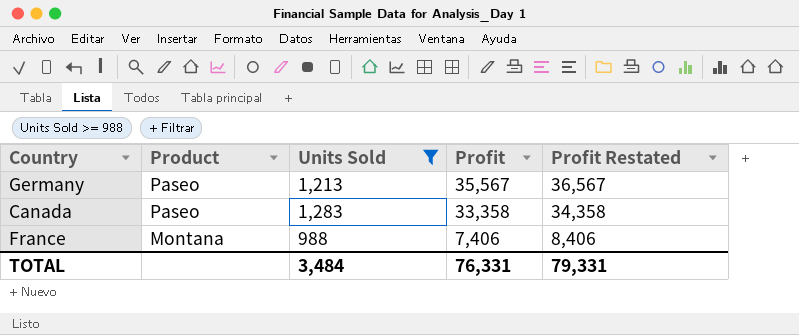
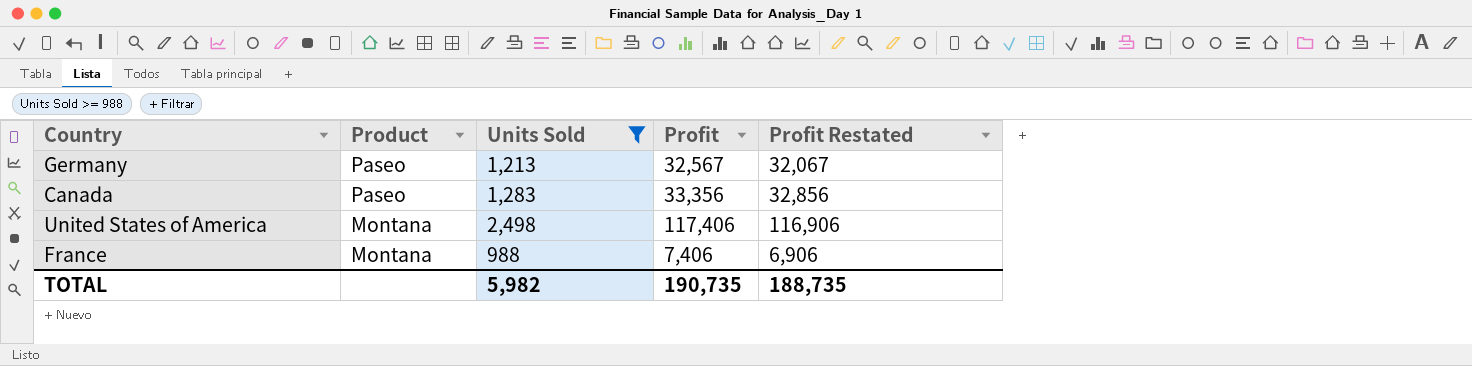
column Profit Restated | formula: [Profit] + 1000 -> [Profit] - 500
Germany | Profit: 35,567 -> 32,567
Canada | Profit: 33,358 -> 33,356
row United States of America: none -> Montana | 2,498 | 117,406 | 116,906
TOTAL | Units Sold: 3,484 -> 5,982
TOTAL | Profit: 76,331 -> 190,735
TOTAL | Profit Restated: 79,331 -> 188,735

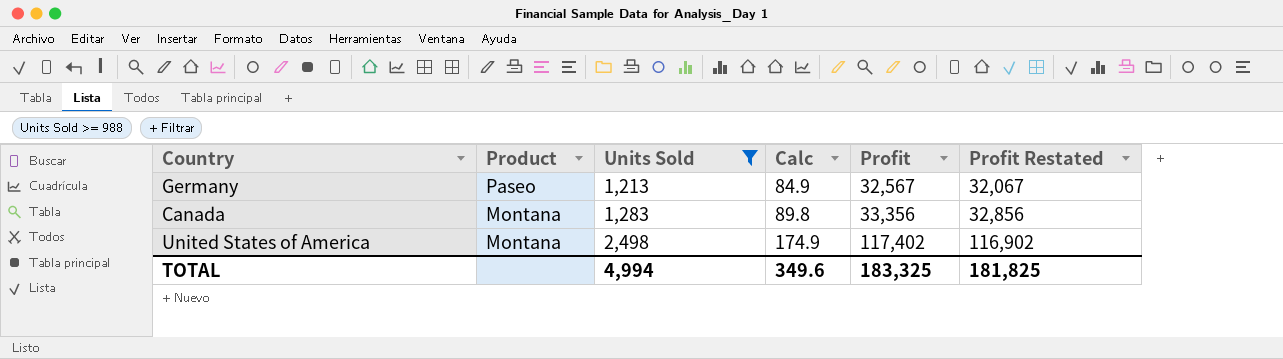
column Calc | formula: none -> [Units Sold] * 0.07
row France: Montana | 988 | 7,406 | 6,906 -> none
Canada | Product: Paseo -> Montana
United States of America | Profit: 117,406 -> 117,402
United States of America | Profit Restated: 116,906 -> 116,902
TOTAL | Units Sold: 5,982 -> 4,994
TOTAL | Profit: 190,735 -> 183,325
TOTAL | Profit Restated: 188,735 -> 181,825

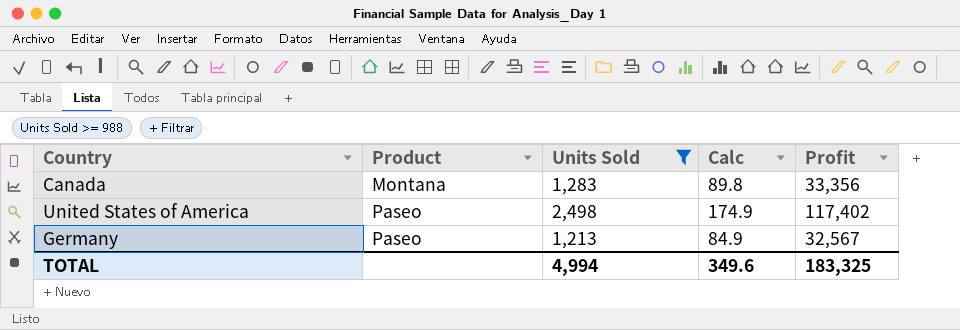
row order: Product descending -> Product ascending
column Profit Restated | formula: [Profit] - 500 -> none
United States of America | Product: Montana -> Paseo

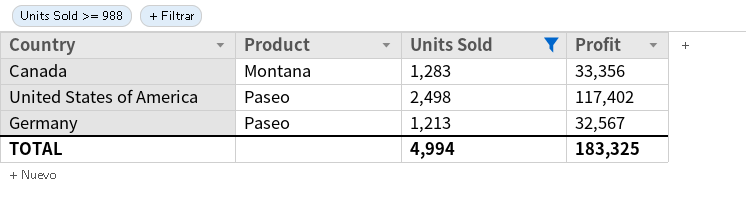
column Calc | formula: [Units Sold] * 0.07 -> none

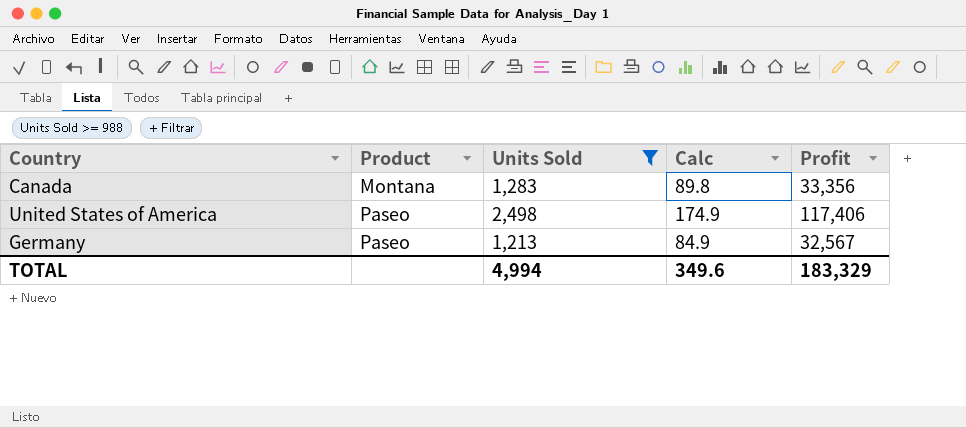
column Calc | formula: none -> [Units Sold] * 0.07
United States of America | Profit: 117,402 -> 117,406
TOTAL | Profit: 183,325 -> 183,329

